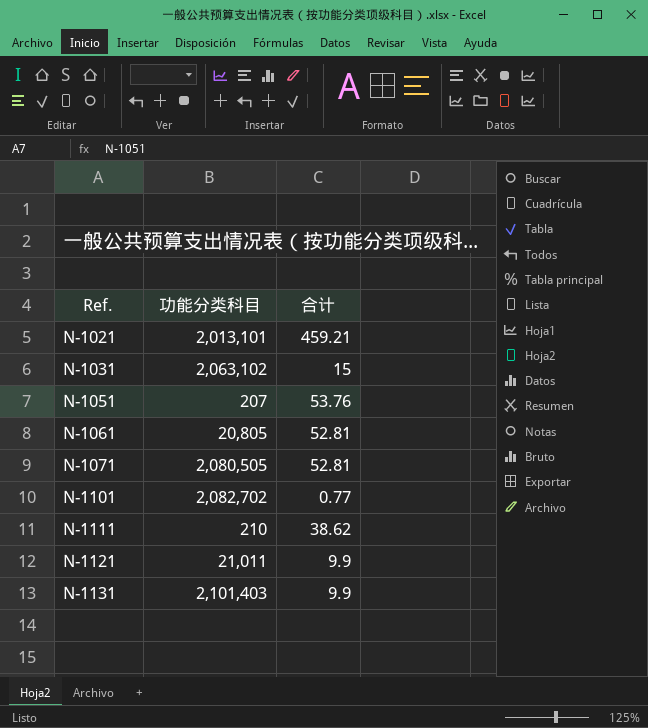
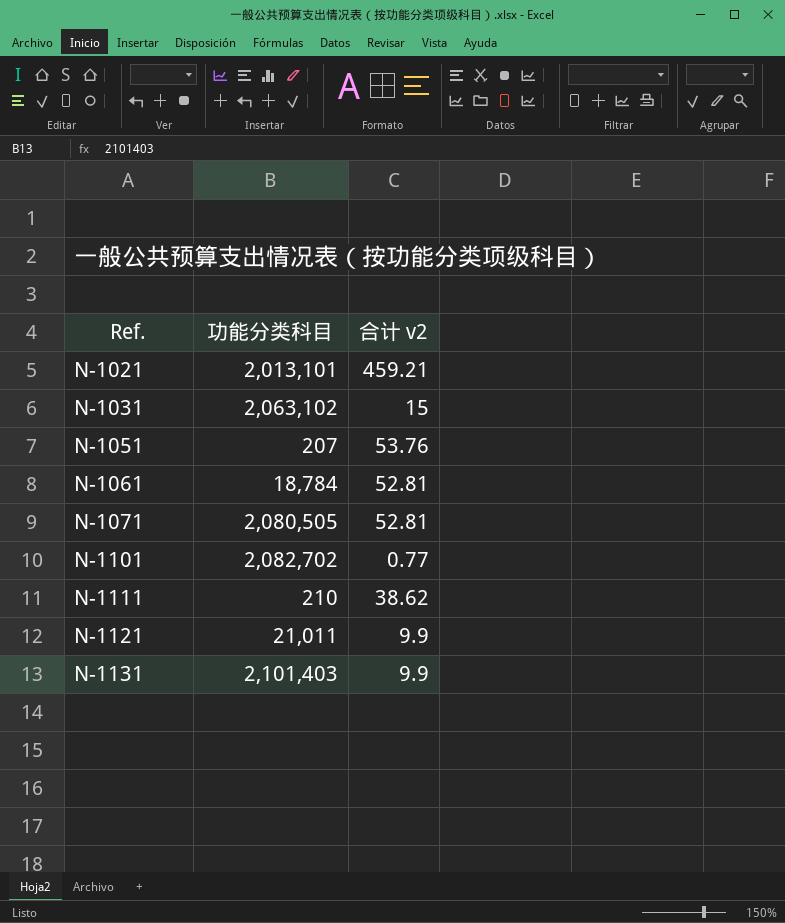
column name: 合计 -> 合计 v2
N-1061 | 功能分类科目: 20,805 -> 18,784

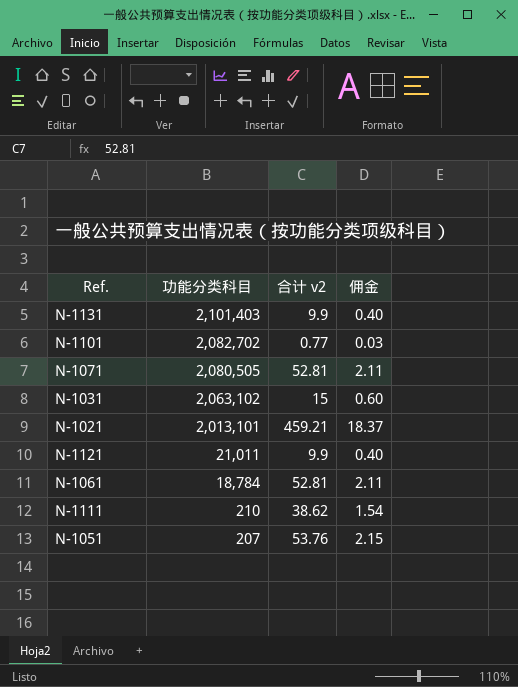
row order: Ref. ascending -> 功能分类科目 descending
column 佣金 | formula: none -> [合计 v2] * 0.04

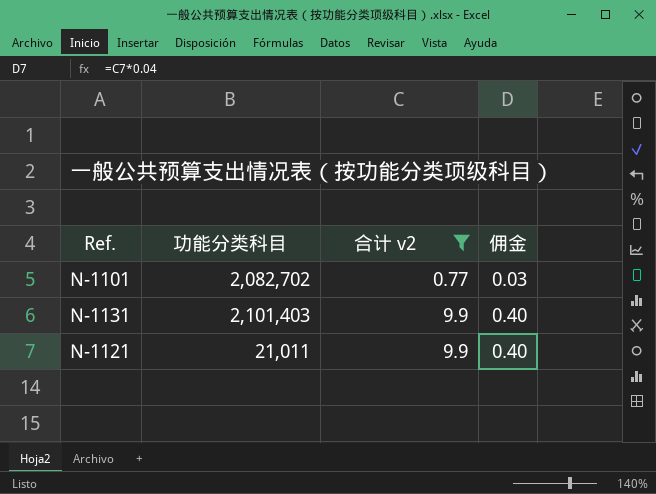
filter: none -> 合计 v2 <= 9.9
row order: 功能分类科目 descending -> 合计 v2 ascending

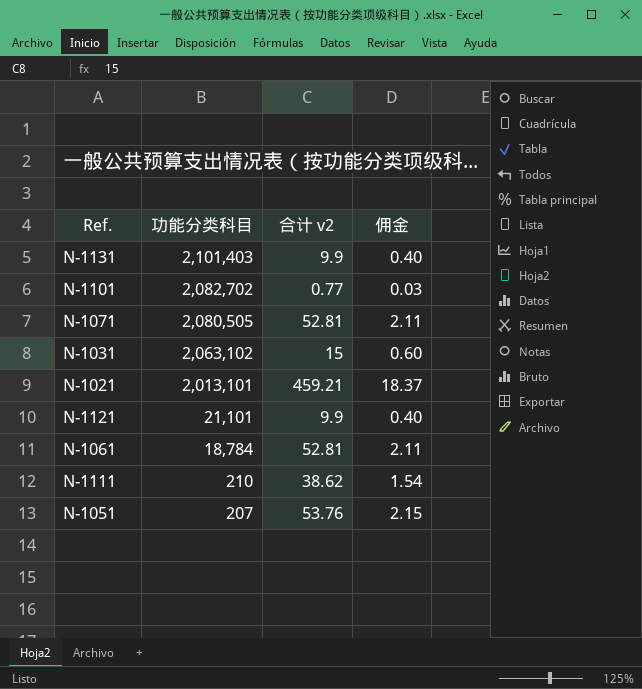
filter: 合计 v2 <= 9.9 -> none
row order: 合计 v2 ascending -> 功能分类科目 descending
N-1121 | 功能分类科目: 21,011 -> 21,101

